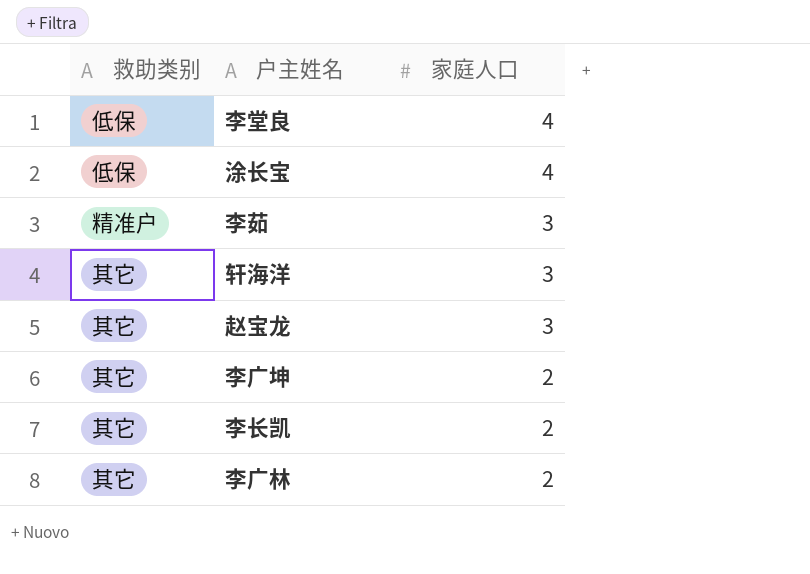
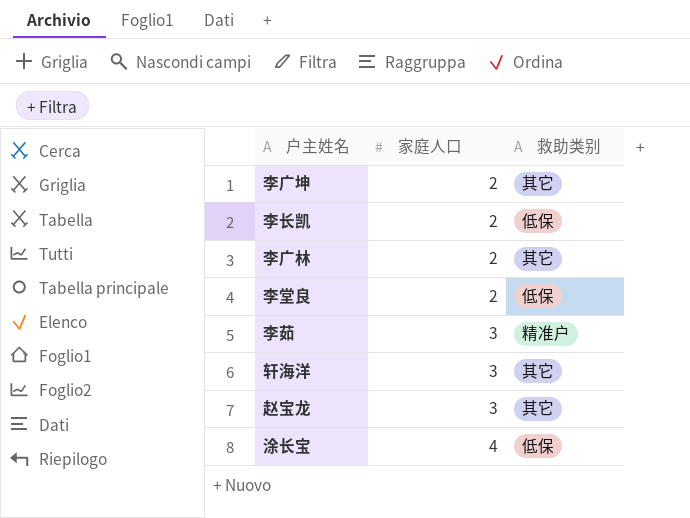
row order: 家庭人口 descending -> 家庭人口 ascending
column 救助类别 | position: 1 -> 3
李长凯 | 救助类别: 其它 -> 低保
李堂良 | 家庭人口: 4 -> 2

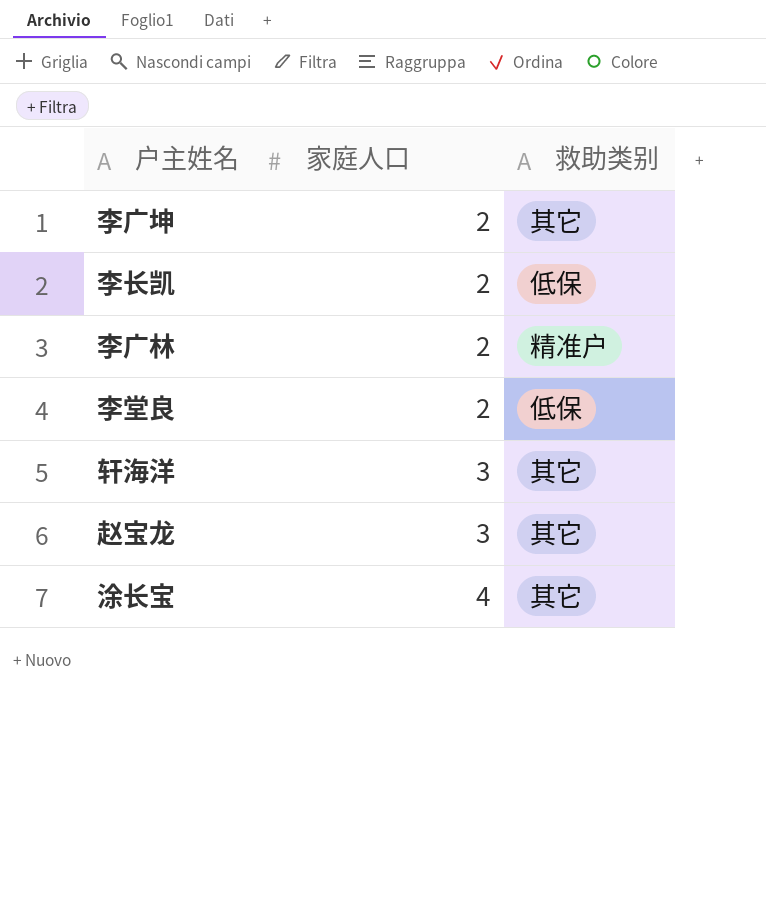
row 李茹: 3 | 精准户 -> none
李广林 | 救助类别: 其它 -> 精准户
涂长宝 | 救助类别: 低保 -> 其它

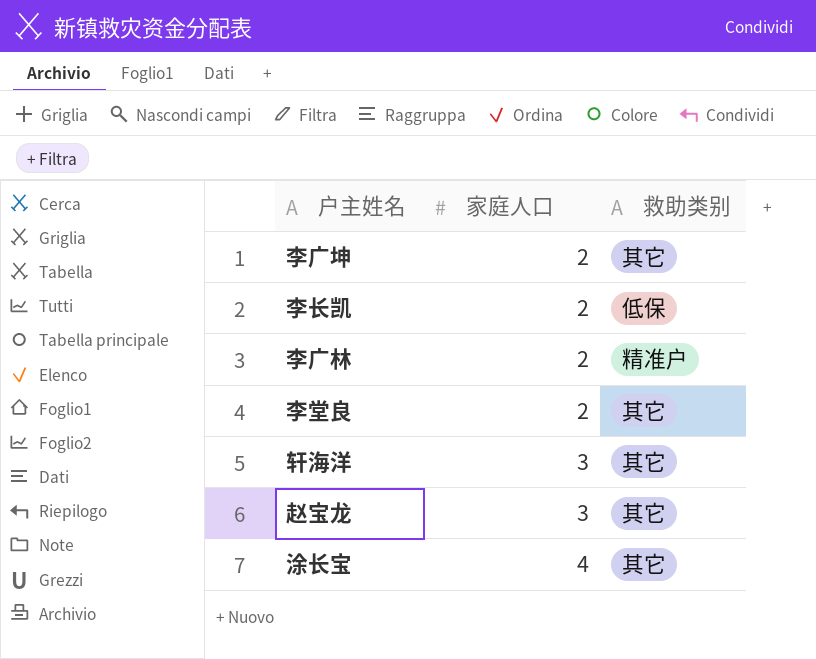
李堂良 | 救助类别: 低保 -> 其它

